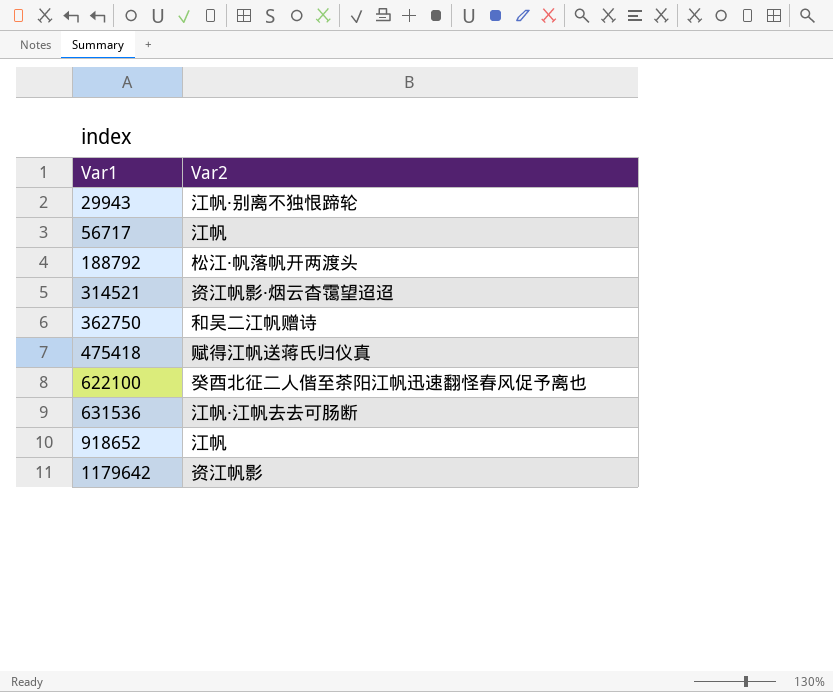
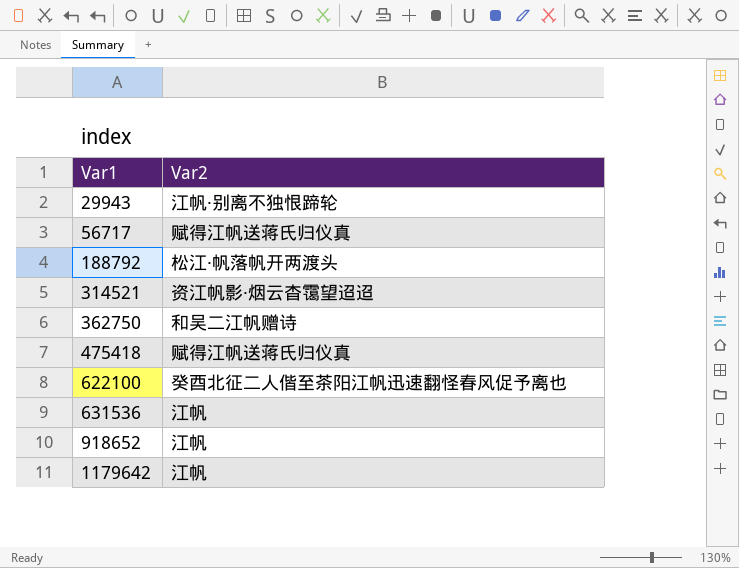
56717 | Var2: 江帆 -> 赋得江帆送蒋氏归仪真
631536 | Var2: 江帆·江帆去去可肠断 -> 江帆
1179642 | Var2: 资江帆影 -> 江帆

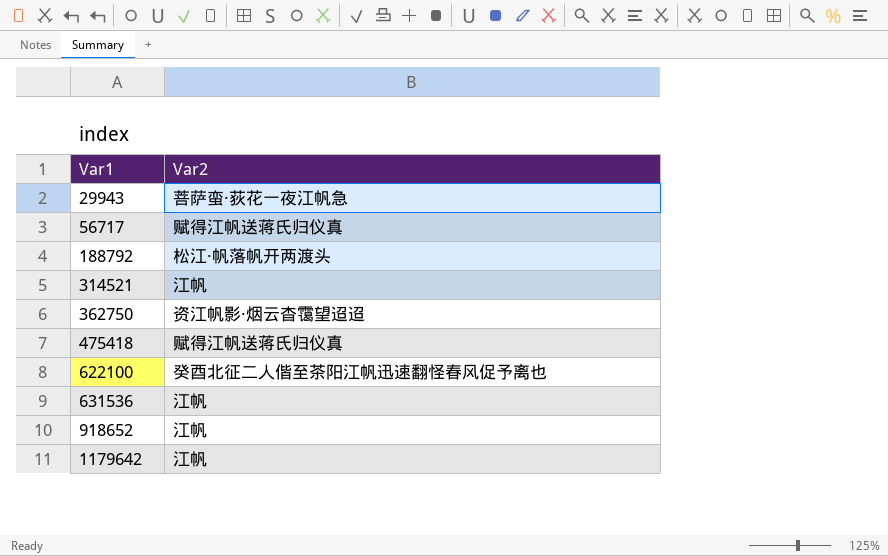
29943 | Var2: 江帆·别离不独恨蹄轮 -> 菩萨蛮·荻花一夜江帆急
314521 | Var2: 资江帆影·烟云杳霭望迢迢 -> 江帆
362750 | Var2: 和吴二江帆赠诗 -> 资江帆影·烟云杳霭望迢迢

